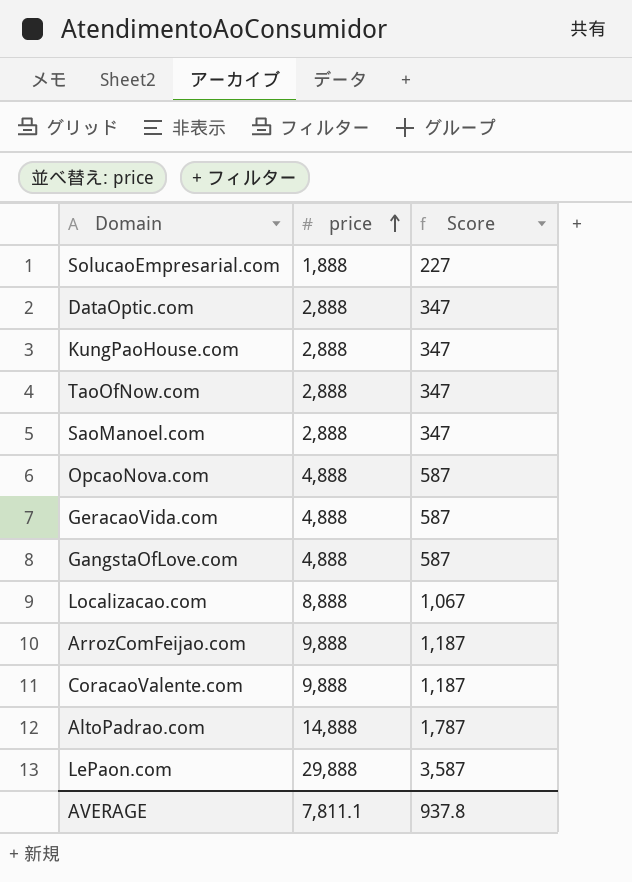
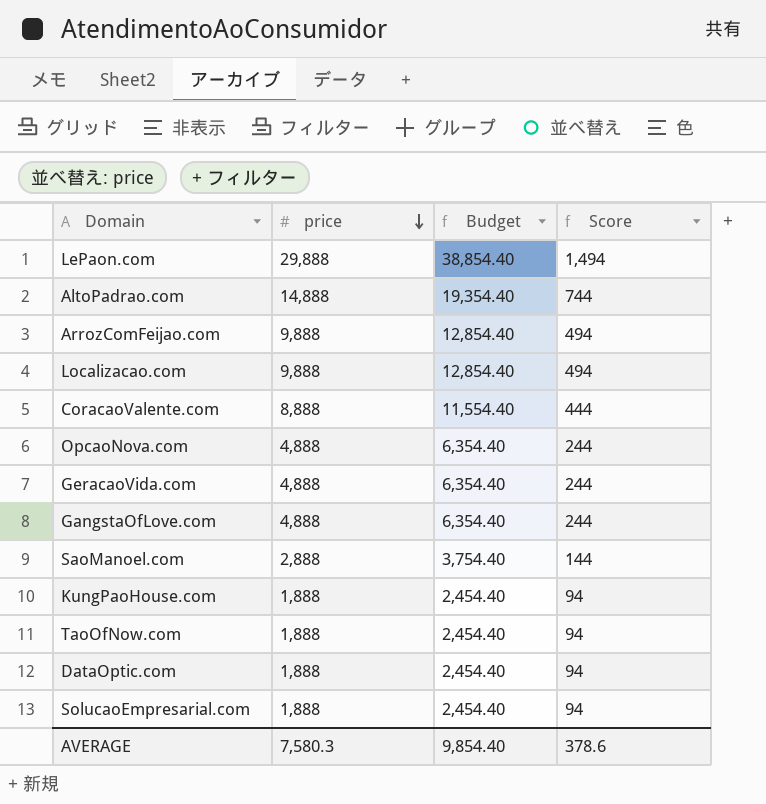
row order: price ascending -> price descending
column Budget | formula: none -> [price] * 1.3
column Score | formula: [price] * 0.12 -> [price] * 0.05
Localizacao.com | price: 8,888 -> 9,888
CoracaoValente.com | price: 9,888 -> 8,888
KungPaoHouse.com | price: 2,888 -> 1,888
TaoOfNow.com | price: 2,888 -> 1,888
DataOptic.com | price: 2,888 -> 1,888
AVERAGE | price: 7,811.1 -> 7,580.3
AVERAGE | Score: 937.8 -> 378.6

